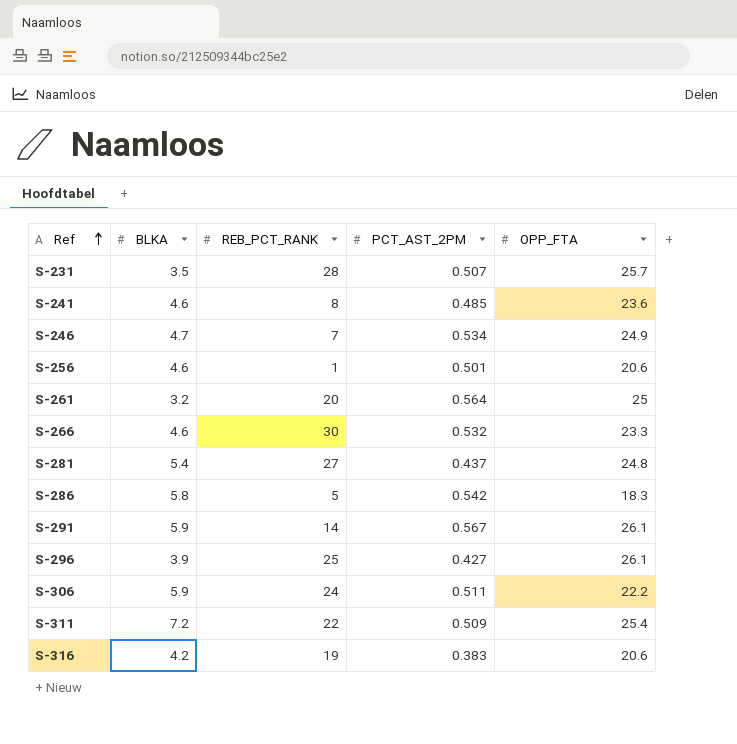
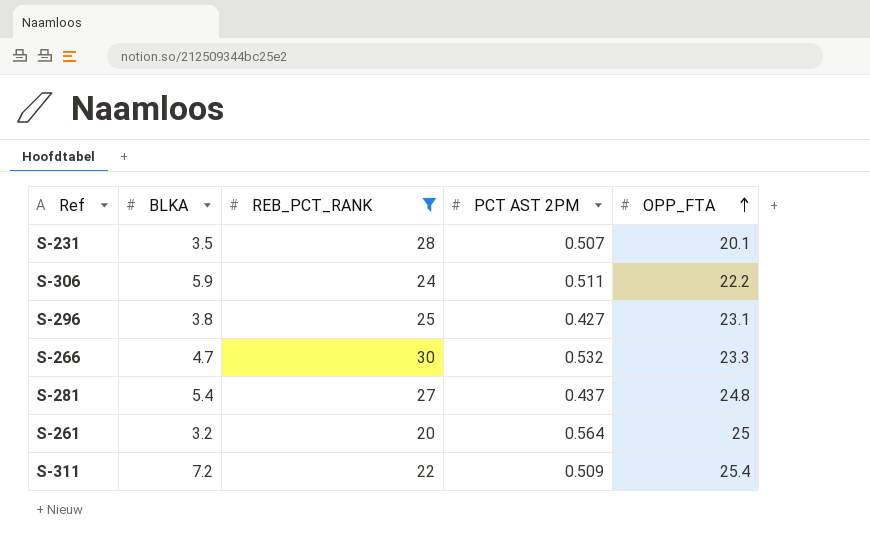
filter: none -> REB_PCT_RANK >= 20
row order: Ref ascending -> OPP_FTA ascending
column name: PCT_AST_2PM -> PCT AST 2PM
S-231 | OPP_FTA: 25.7 -> 20.1
S-296 | BLKA: 3.9 -> 3.8
S-296 | OPP_FTA: 26.1 -> 23.1
S-266 | BLKA: 4.6 -> 4.7

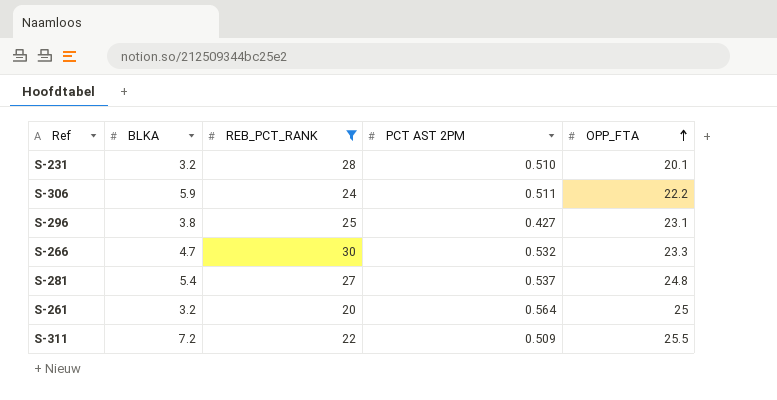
S-231 | BLKA: 3.5 -> 3.2
S-231 | PCT AST 2PM: 0.507 -> 0.510
S-281 | PCT AST 2PM: 0.437 -> 0.537
S-311 | OPP_FTA: 25.4 -> 25.5

